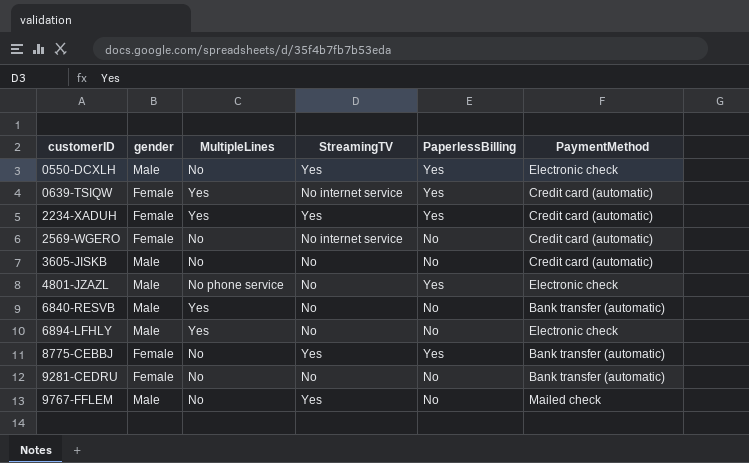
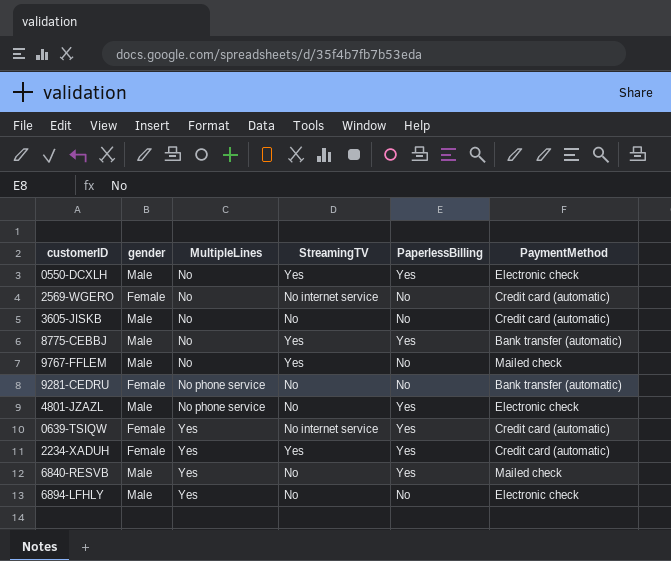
row order: customerID ascending -> MultipleLines ascending
8775-CEBBJ | gender: Female -> Male
9281-CEDRU | MultipleLines: No -> No phone service
6840-RESVB | PaperlessBilling: No -> Yes
6840-RESVB | PaymentMethod: Bank transfer (automatic) -> Mailed check

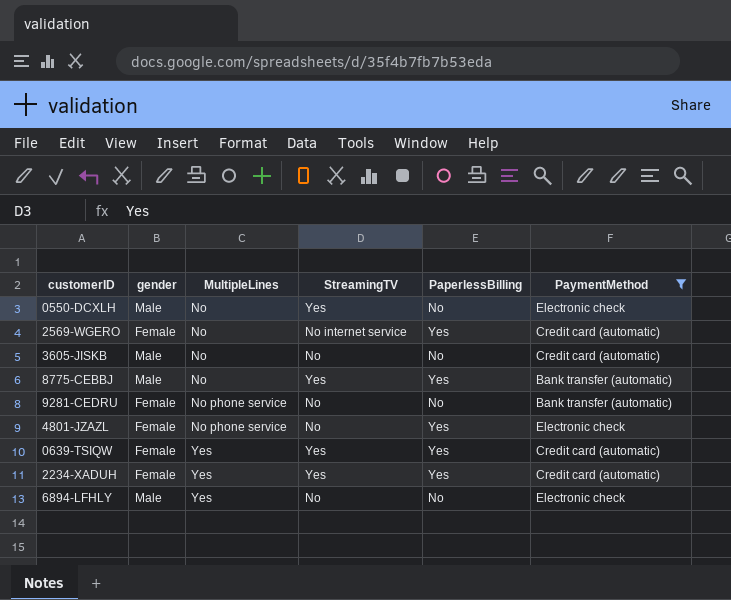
filter: none -> PaymentMethod != Mailed check
0550-DCXLH | PaperlessBilling: Yes -> No
2569-WGERO | PaperlessBilling: No -> Yes
4801-JZAZL | gender: Male -> Female
0639-TSIQW | StreamingTV: No internet service -> Yes

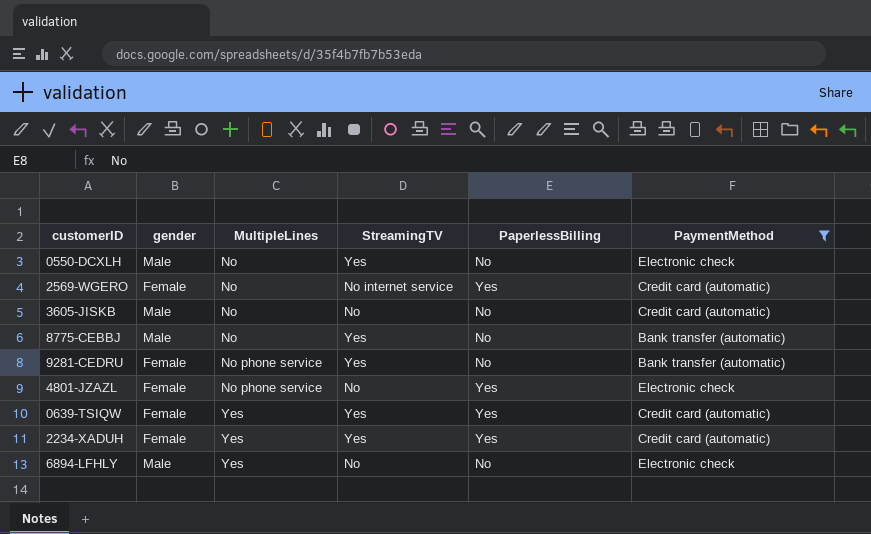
8775-CEBBJ | PaperlessBilling: Yes -> No
9281-CEDRU | StreamingTV: No -> Yes

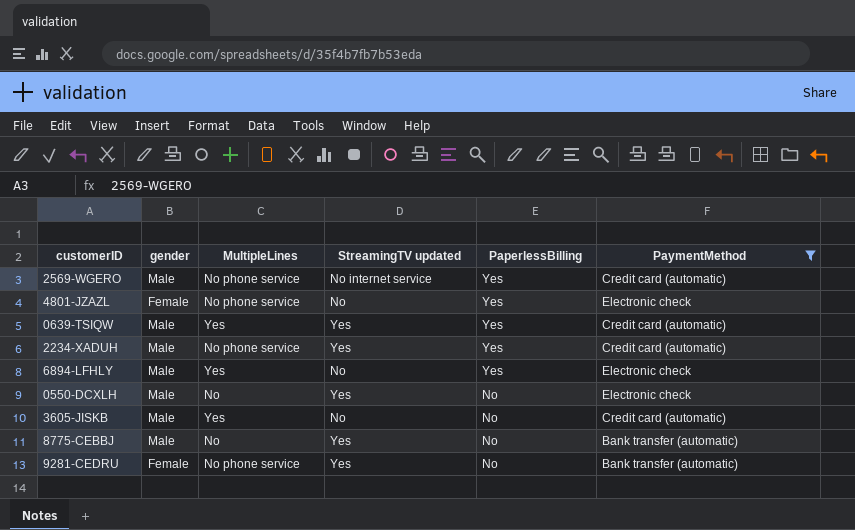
row order: MultipleLines ascending -> PaperlessBilling descending
column name: StreamingTV -> StreamingTV updated
2569-WGERO | gender: Female -> Male
2569-WGERO | MultipleLines: No -> No phone service
0639-TSIQW | gender: Female -> Male
2234-XADUH | gender: Female -> Male
2234-XADUH | MultipleLines: Yes -> No phone service
6894-LFHLY | PaperlessBilling: No -> Yes
3605-JISKB | MultipleLines: No -> Yes

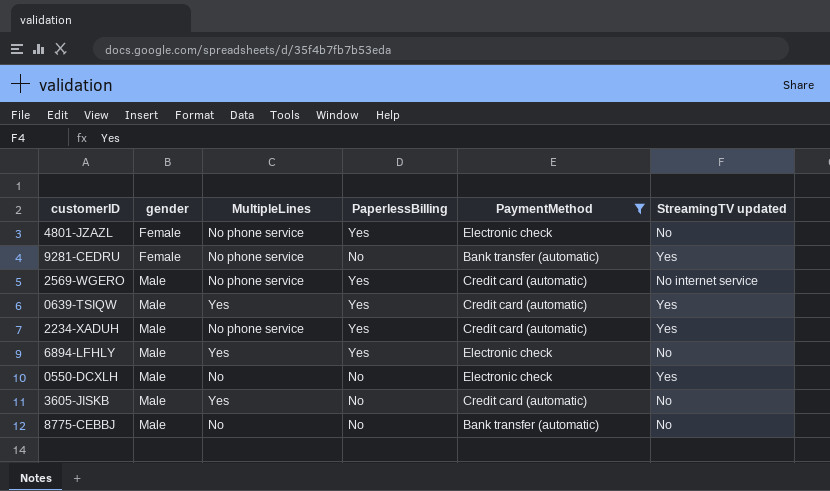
row order: PaperlessBilling descending -> gender ascending
column StreamingTV updated | position: 4 -> 6
8775-CEBBJ | StreamingTV updated: Yes -> No

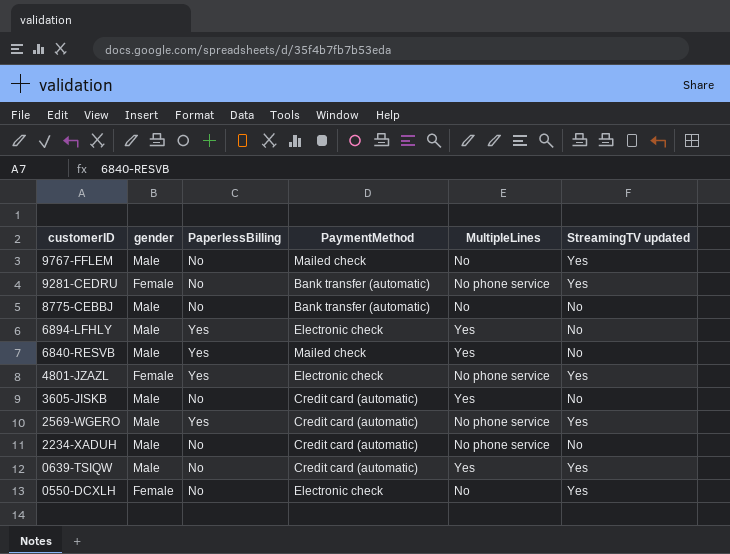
filter: PaymentMethod != Mailed check -> none
row order: gender ascending -> customerID descending
column MultipleLines | position: 3 -> 5
4801-JZAZL | StreamingTV updated: No -> Yes
2569-WGERO | StreamingTV updated: No internet service -> Yes
2234-XADUH | PaperlessBilling: Yes -> No
2234-XADUH | StreamingTV updated: Yes -> No
0639-TSIQW | PaperlessBilling: Yes -> No
0550-DCXLH | gender: Male -> Female

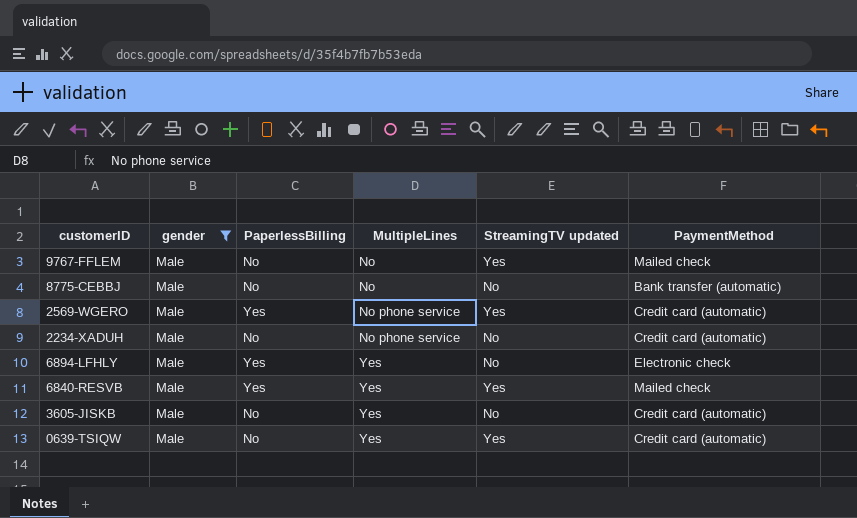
filter: none -> gender = Male
row order: customerID descending -> MultipleLines ascending
column PaymentMethod | position: 4 -> 6
6840-RESVB | StreamingTV updated: No -> Yes

